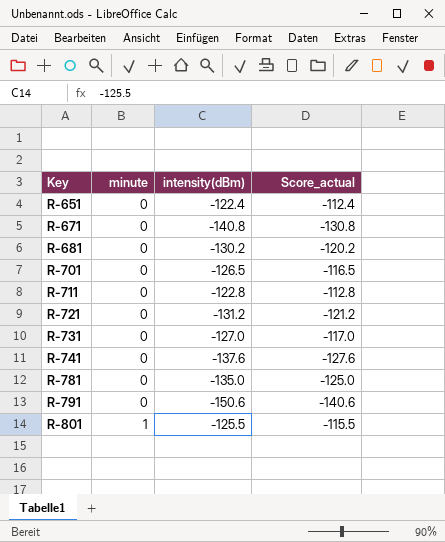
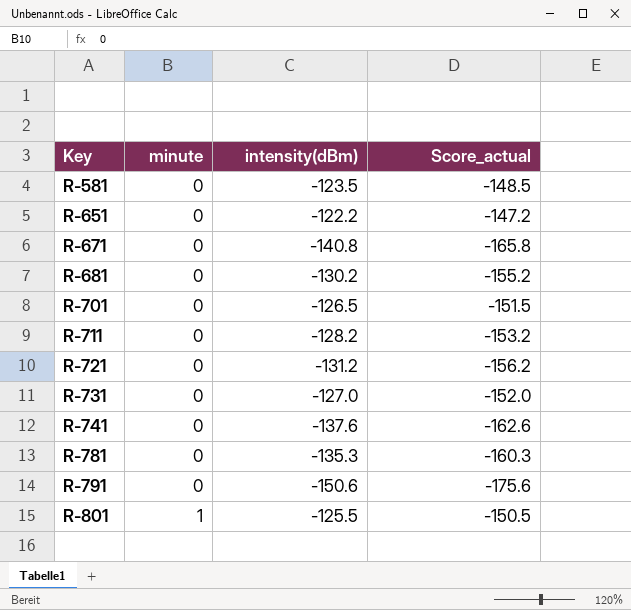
column Score_actual | formula: [intensity(dBm)] + 10 -> [intensity(dBm)] - 25
row R-581: none -> 0 | -123.5 | -148.5
R-651 | intensity(dBm): -122.4 -> -122.2
R-711 | intensity(dBm): -122.8 -> -128.2
R-781 | intensity(dBm): -135.0 -> -135.3

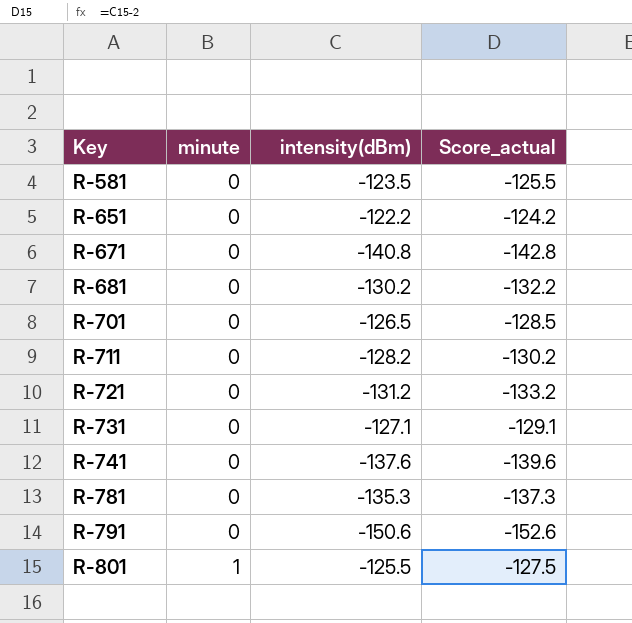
column Score_actual | formula: [intensity(dBm)] - 25 -> [intensity(dBm)] - 2
R-731 | intensity(dBm): -127.0 -> -127.1

